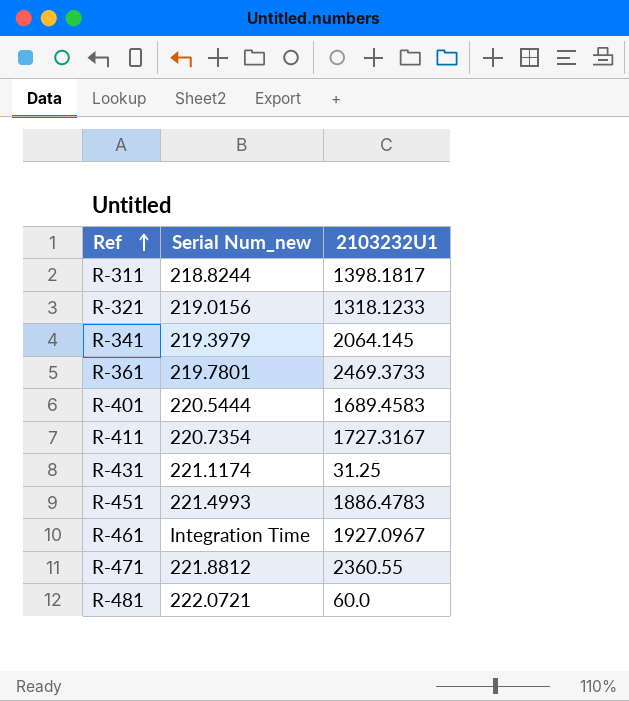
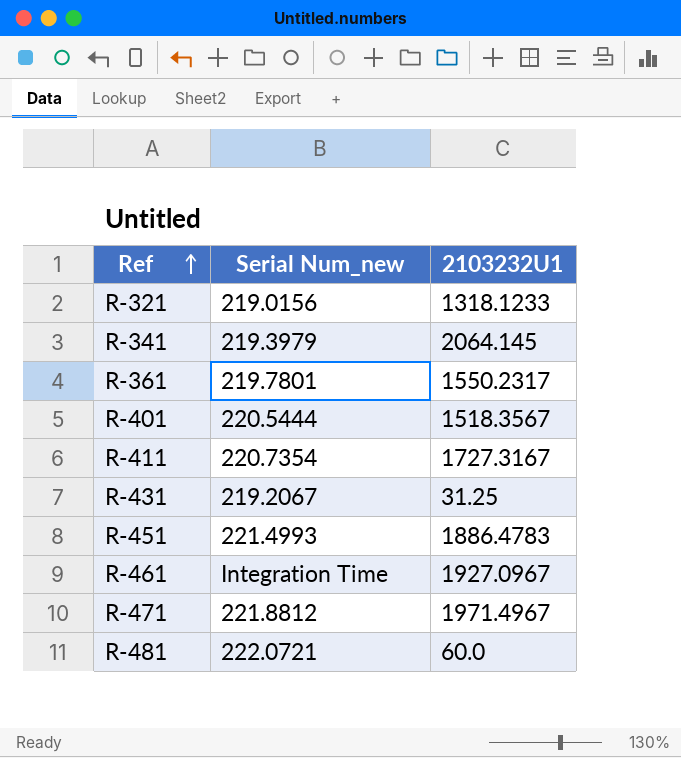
row R-311: 218.8244 | 1398.1817 -> none
R-361 | 2103232U1: 2469.3733 -> 1550.2317
R-401 | 2103232U1: 1689.4583 -> 1518.3567
R-431 | Serial Num_new: 221.1174 -> 219.2067
R-471 | 2103232U1: 2360.55 -> 1971.4967

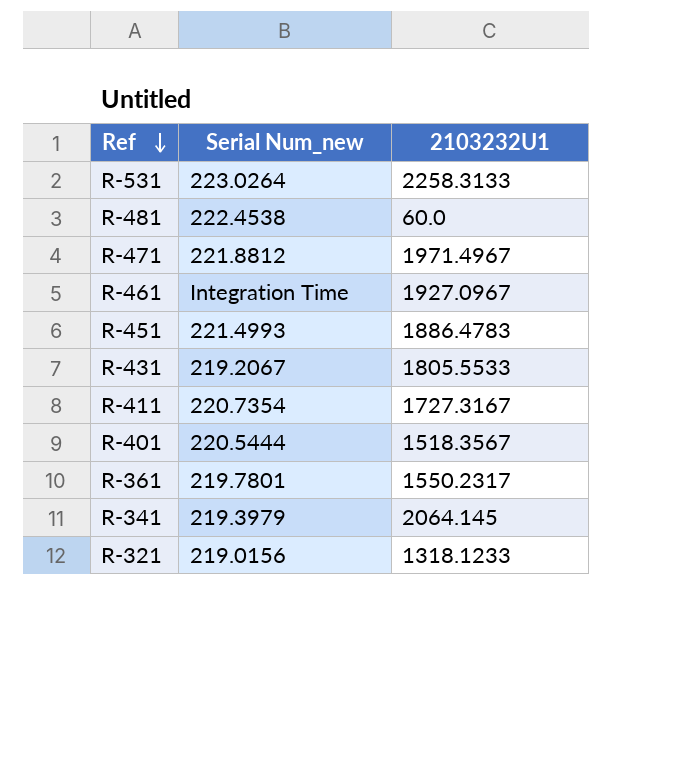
row order: Ref ascending -> Ref descending
row R-531: none -> 223.0264 | 2258.3133
R-481 | Serial Num_new: 222.0721 -> 222.4538
R-431 | 2103232U1: 31.25 -> 1805.5533

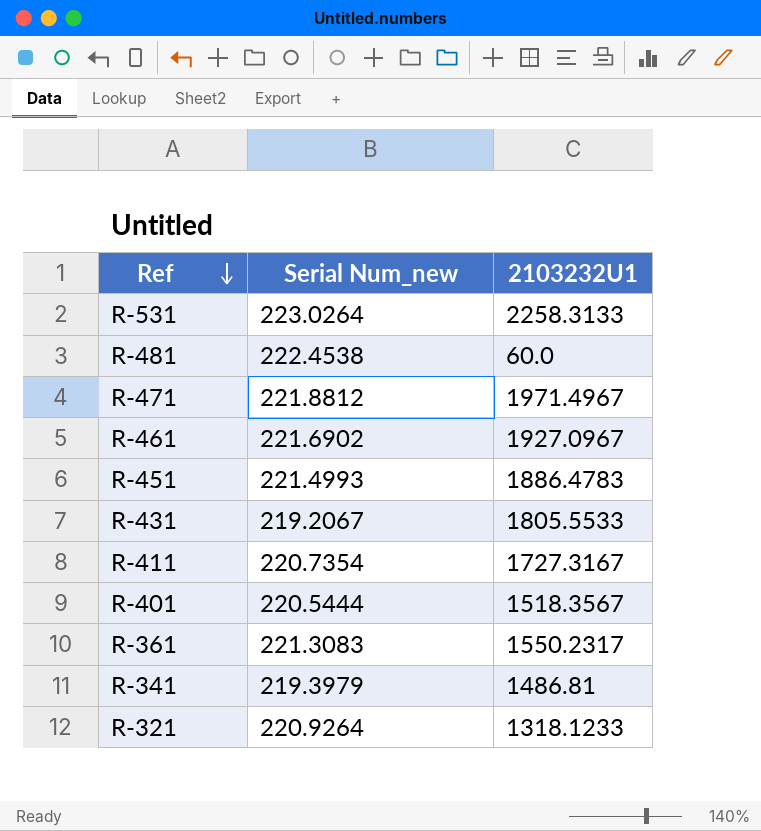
R-461 | Serial Num_new: Integration Time -> 221.6902
R-361 | Serial Num_new: 219.7801 -> 221.3083
R-341 | 2103232U1: 2064.145 -> 1486.81
R-321 | Serial Num_new: 219.0156 -> 220.9264

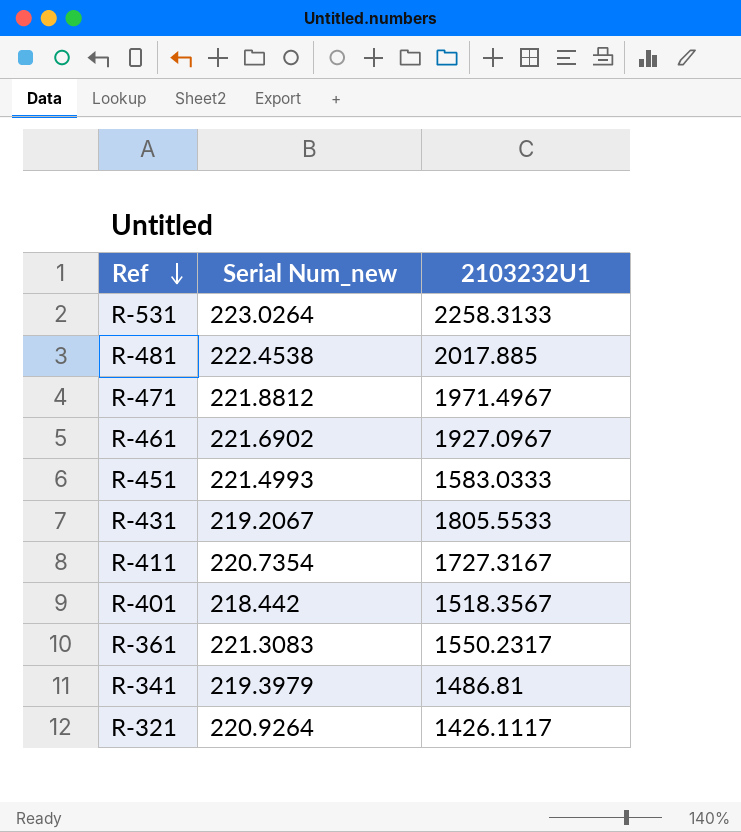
R-481 | 2103232U1: 60.0 -> 2017.885
R-451 | 2103232U1: 1886.4783 -> 1583.0333
R-401 | Serial Num_new: 220.5444 -> 218.442
R-321 | 2103232U1: 1318.1233 -> 1426.1117

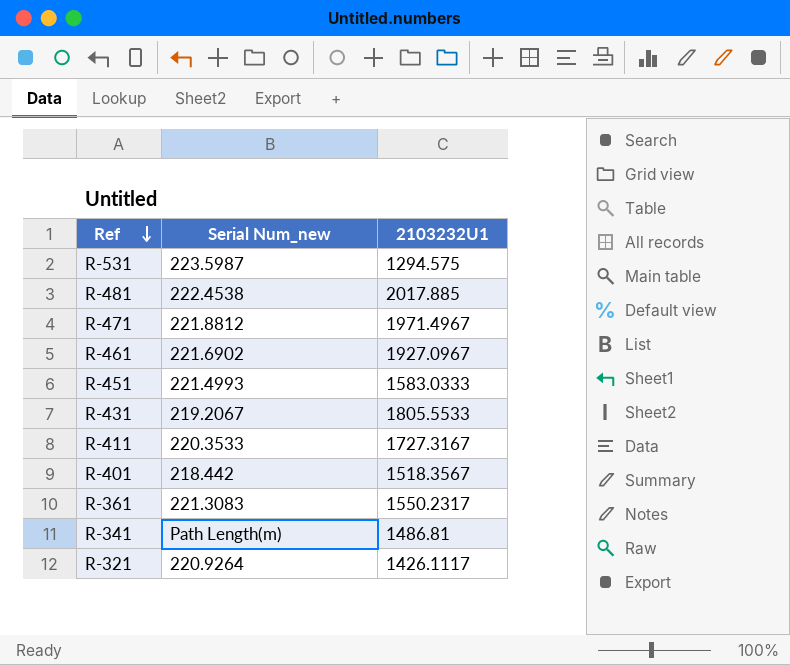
R-531 | Serial Num_new: 223.0264 -> 223.5987
R-531 | 2103232U1: 2258.3133 -> 1294.575
R-411 | Serial Num_new: 220.7354 -> 220.3533
R-341 | Serial Num_new: 219.3979 -> Path Length(m)

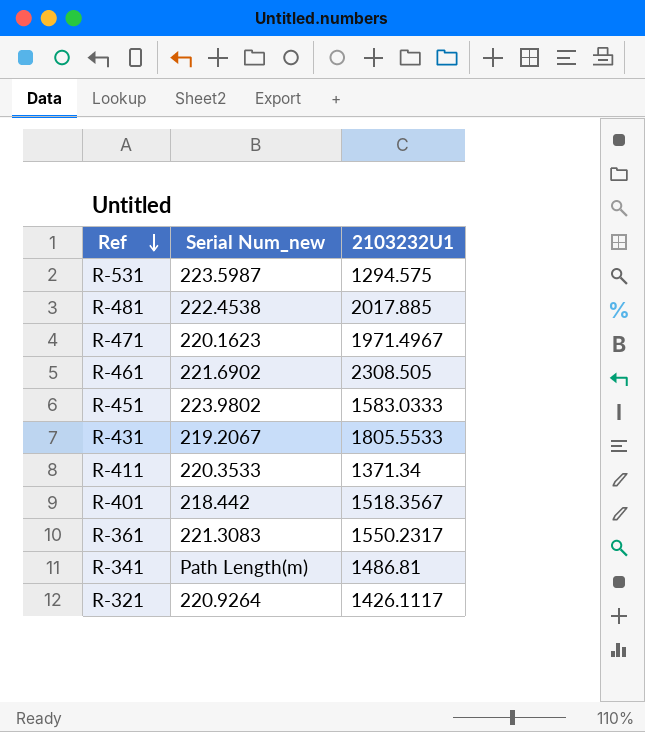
R-471 | Serial Num_new: 221.8812 -> 220.1623
R-461 | 2103232U1: 1927.0967 -> 2308.505
R-451 | Serial Num_new: 221.4993 -> 223.9802
R-411 | 2103232U1: 1727.3167 -> 1371.34

